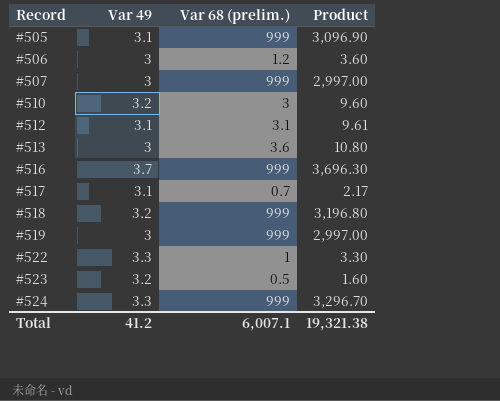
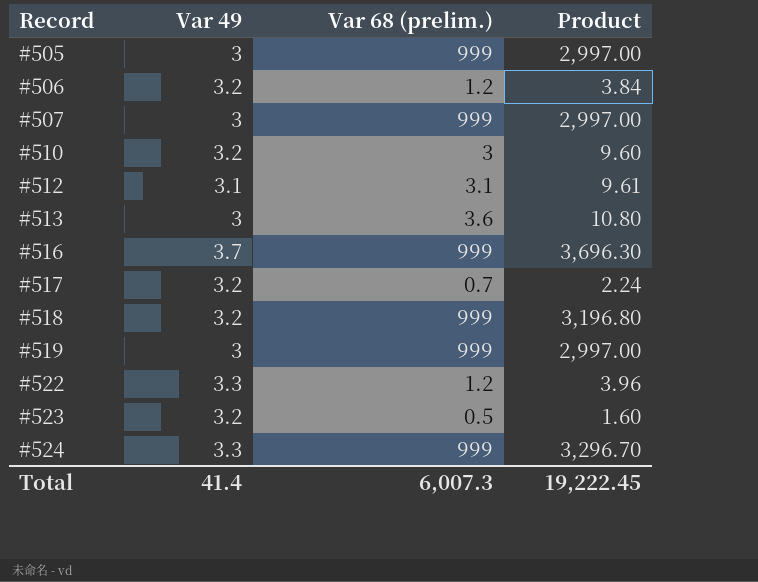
#505 | Var 49: 3.1 -> 3
#505 | Product: 3,096.90 -> 2,997.00
#506 | Var 49: 3 -> 3.2
#506 | Product: 3.60 -> 3.84
#517 | Var 49: 3.1 -> 3.2
#517 | Product: 2.17 -> 2.24
#522 | Var 68 (prelim.): 1 -> 1.2
#522 | Product: 3.30 -> 3.96
Total | Var 49: 41.2 -> 41.4
Total | Var 68 (prelim.): 6,007.1 -> 6,007.3
Total | Product: 19,321.38 -> 19,222.45

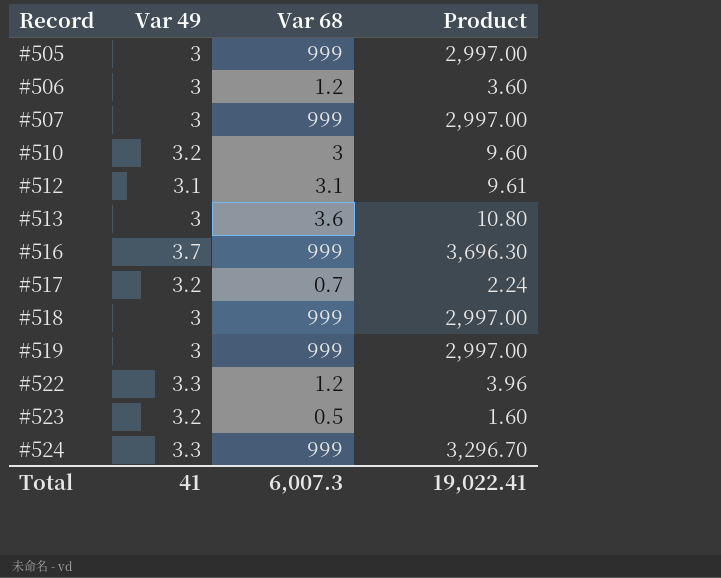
column name: Var 68 (prelim.) -> Var 68
#506 | Var 49: 3.2 -> 3
#506 | Product: 3.84 -> 3.60
#518 | Var 49: 3.2 -> 3
#518 | Product: 3,196.80 -> 2,997.00
Total | Var 49: 41.4 -> 41
Total | Product: 19,222.45 -> 19,022.41

